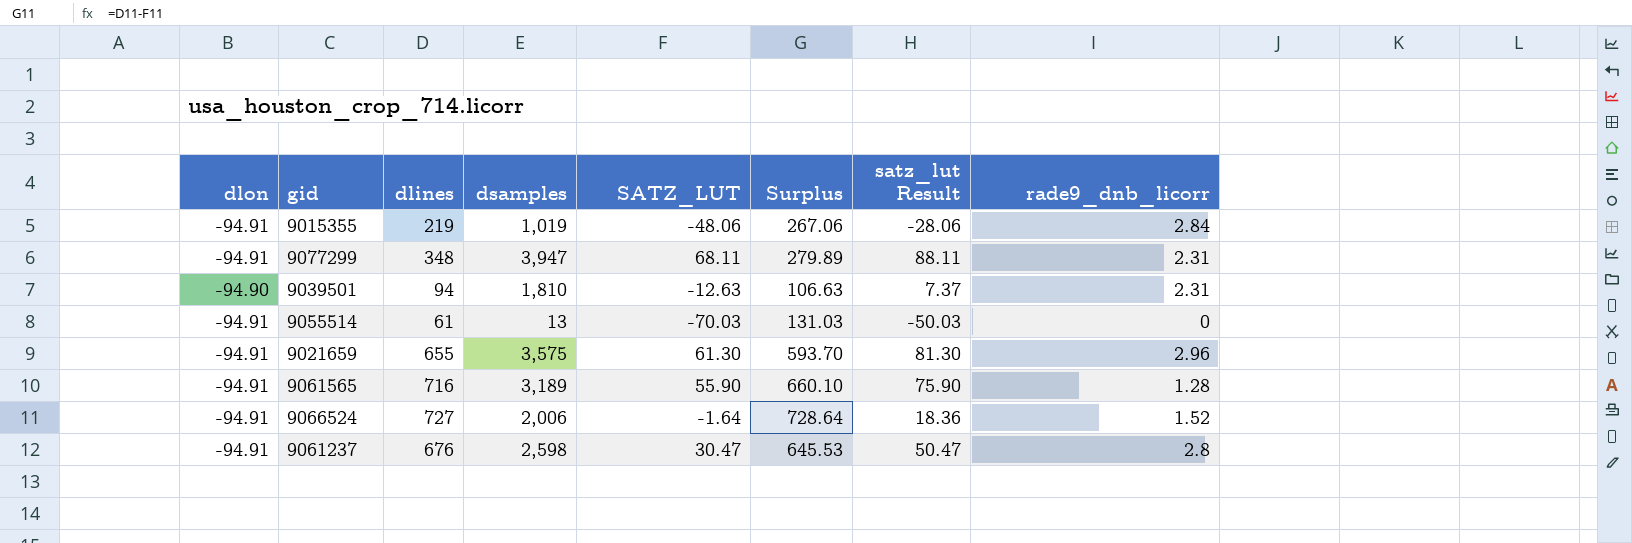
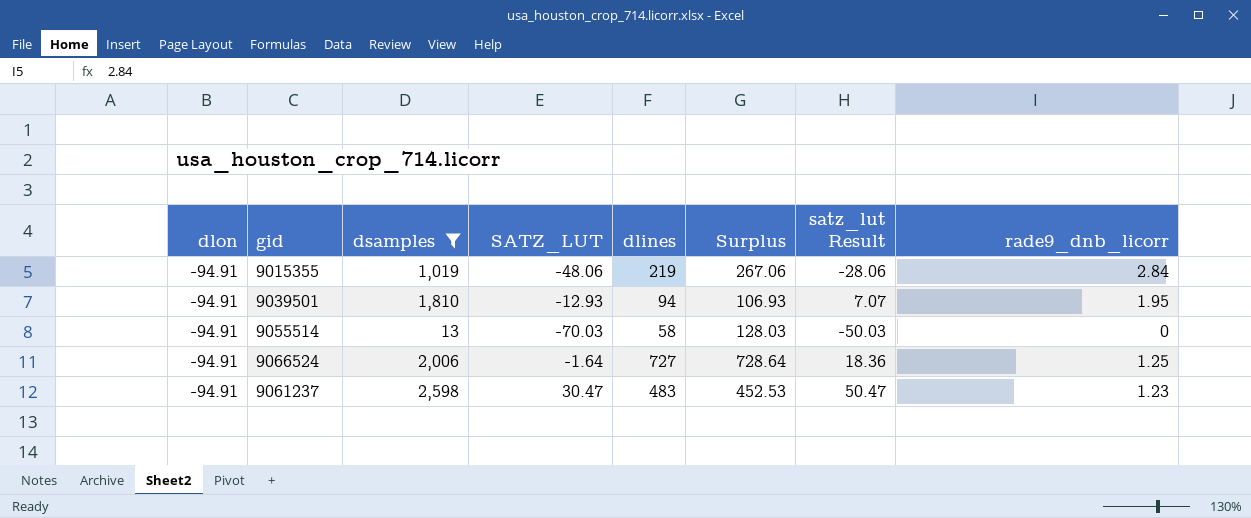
filter: none -> dsamples <= 2,598
column dlines | position: 3 -> 5
9039501 | dlon: -94.90 -> -94.91
9039501 | SATZ_LUT: -12.63 -> -12.93
9039501 | Surplus: 106.63 -> 106.93
9039501 | satz_lut Result: 7.37 -> 7.07
9039501 | rade9_dnb_licorr: 2.31 -> 1.95
9055514 | dlines: 61 -> 58
9055514 | Surplus: 131.03 -> 128.03
9066524 | rade9_dnb_licorr: 1.52 -> 1.25
9061237 | dlines: 676 -> 483
9061237 | Surplus: 645.53 -> 452.53
9061237 | rade9_dnb_licorr: 2.8 -> 1.23

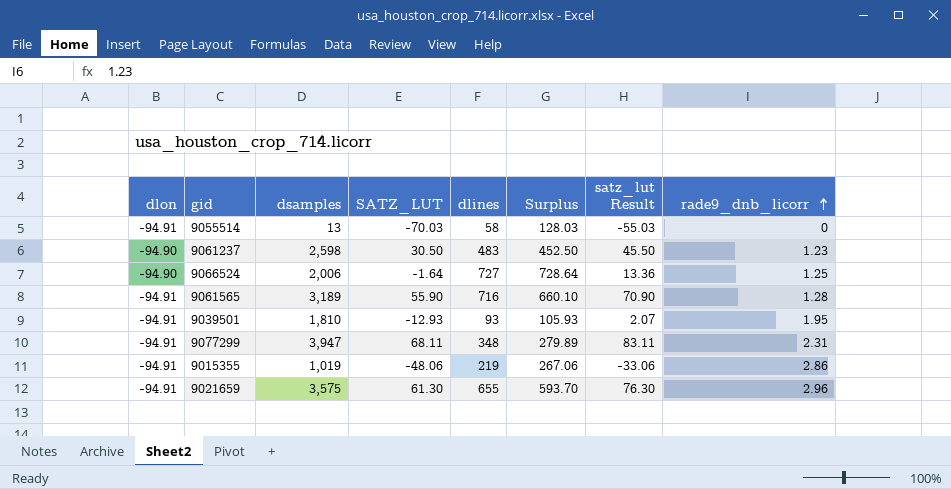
filter: dsamples <= 2,598 -> none
row order: none -> rade9_dnb_licorr ascending
column satz_lut Result | formula: [SATZ_LUT] + 20 -> [SATZ_LUT] + 15
9061237 | dlon: -94.91 -> -94.90
9061237 | SATZ_LUT: 30.47 -> 30.50
9061237 | Surplus: 452.53 -> 452.50
9066524 | dlon: -94.91 -> -94.90
9039501 | dlines: 94 -> 93
9039501 | Surplus: 106.93 -> 105.93
9015355 | rade9_dnb_licorr: 2.84 -> 2.86

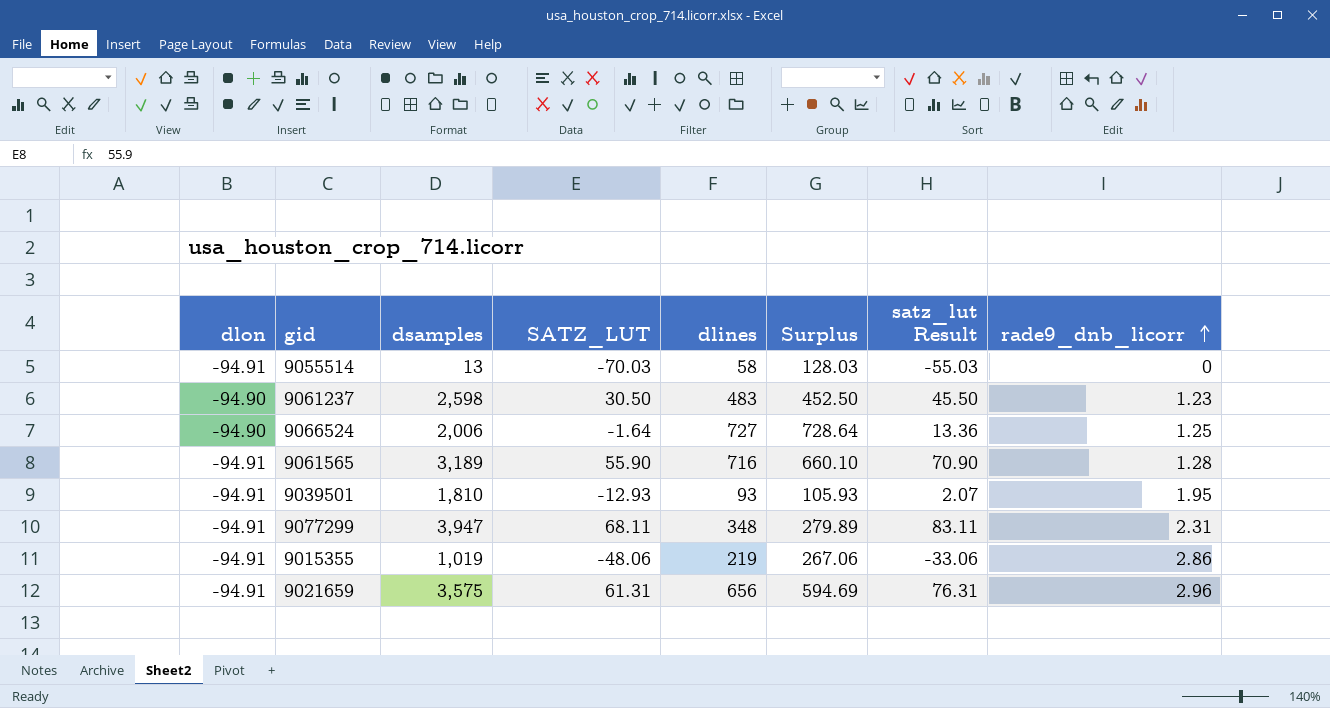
9021659 | SATZ_LUT: 61.30 -> 61.31
9021659 | dlines: 655 -> 656
9021659 | Surplus: 593.70 -> 594.69
9021659 | satz_lut Result: 76.30 -> 76.31

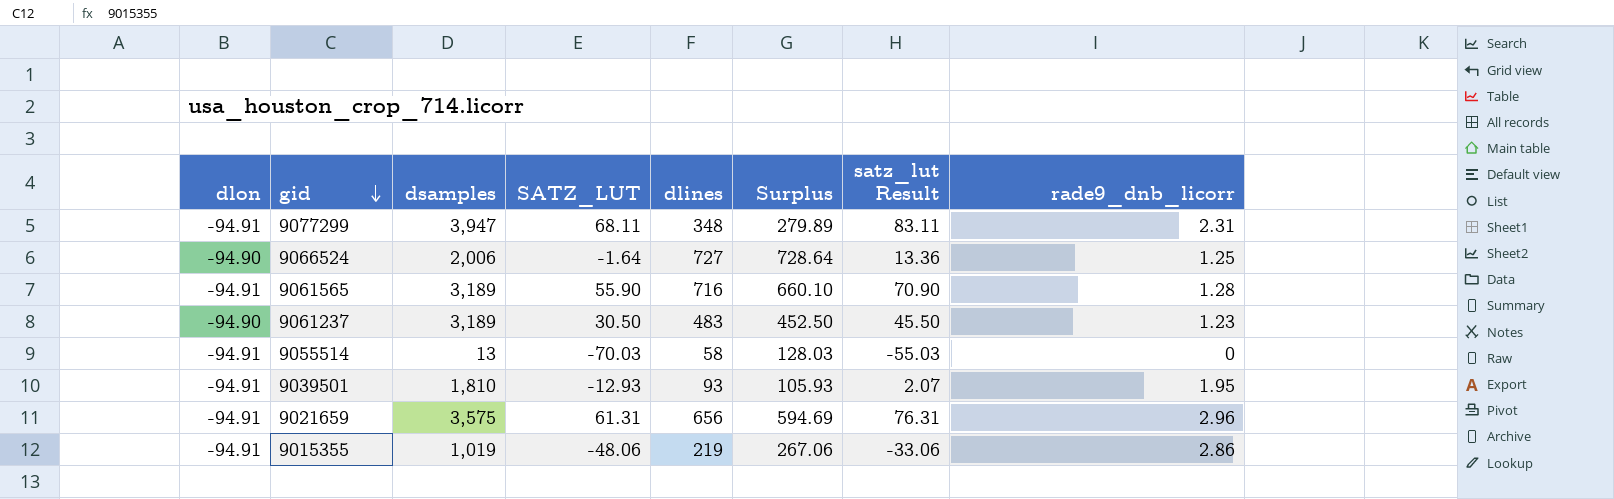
row order: rade9_dnb_licorr ascending -> gid descending
9061237 | dsamples: 2,598 -> 3,189

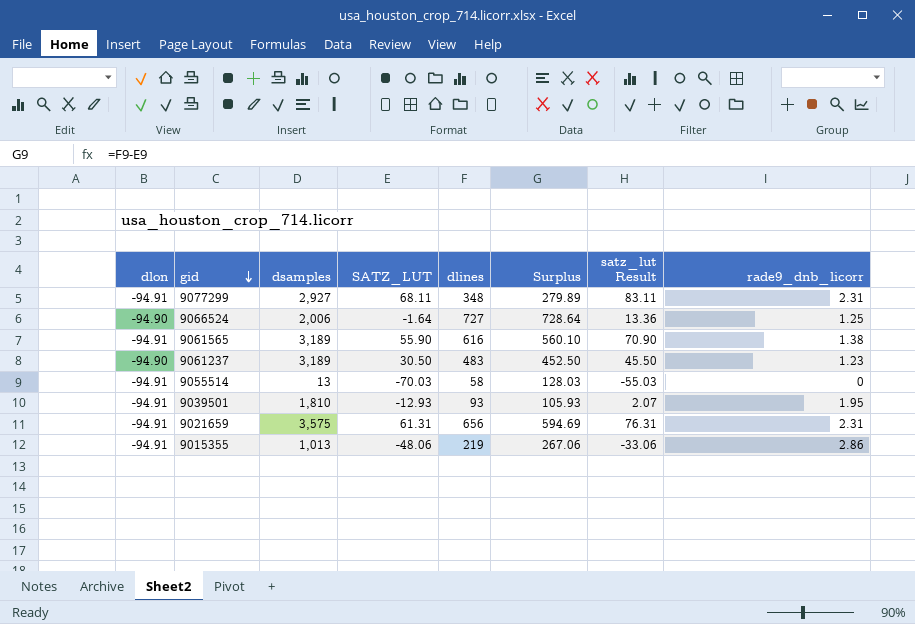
9077299 | dsamples: 3,947 -> 2,927
9061565 | dlines: 716 -> 616
9061565 | Surplus: 660.10 -> 560.10
9061565 | rade9_dnb_licorr: 1.28 -> 1.38
9021659 | rade9_dnb_licorr: 2.96 -> 2.31
9015355 | dsamples: 1,019 -> 1,013

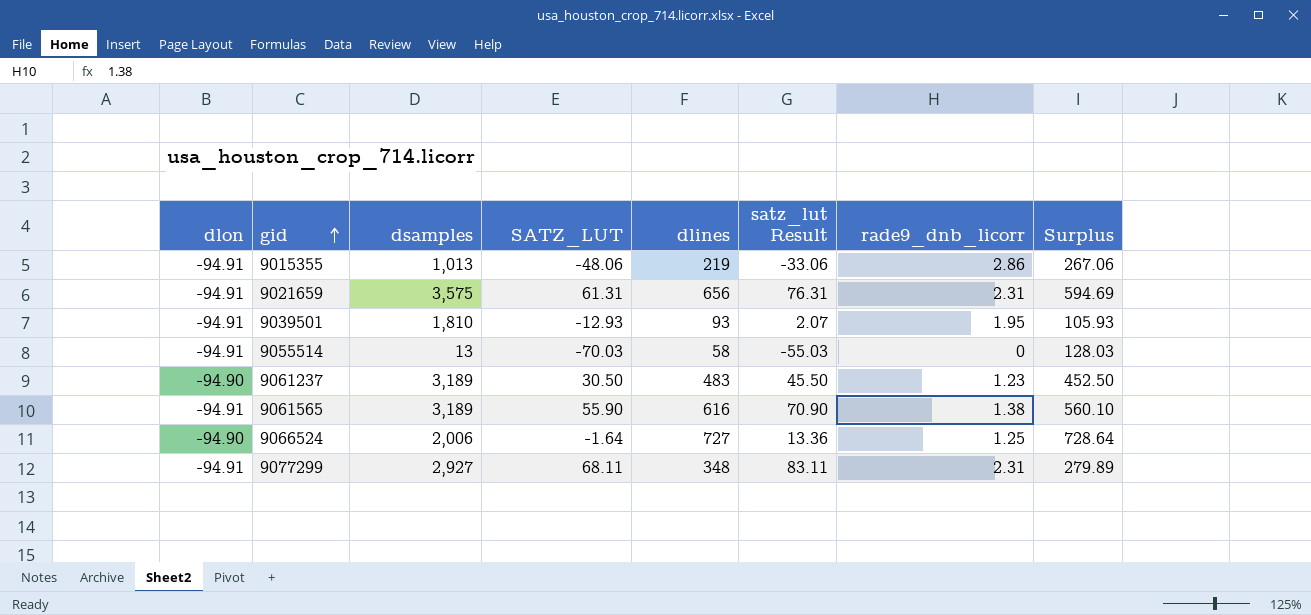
row order: gid descending -> gid ascending
column Surplus | position: 6 -> 8

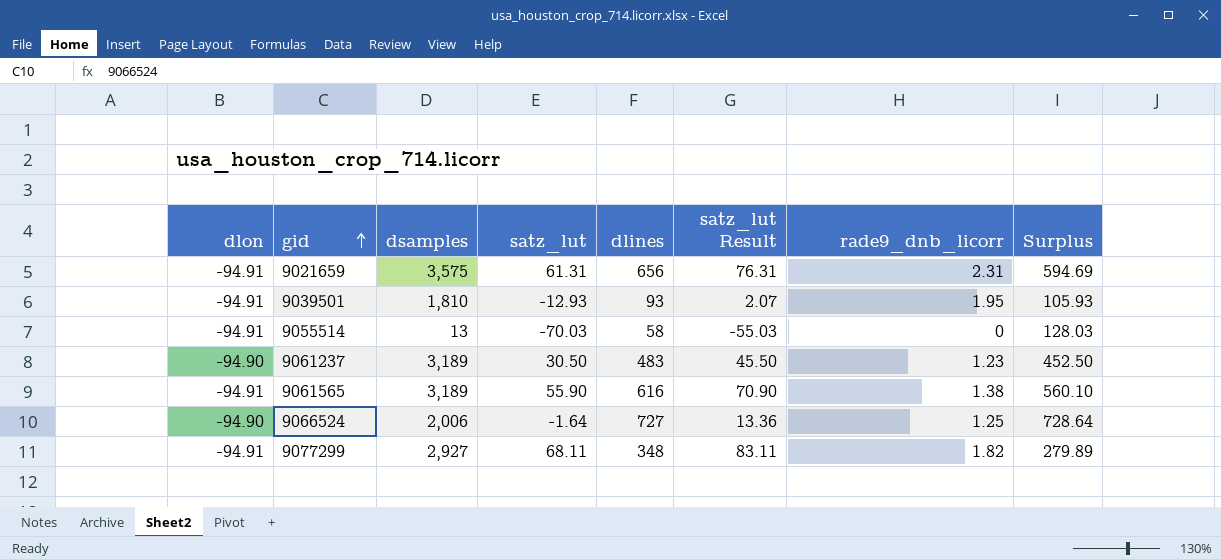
column name: SATZ_LUT -> satz_lut
row 9015355: -94.91 | 1,013 | -48.06 | 219 | -33.06 | 2.86 | 267.06 -> none
9077299 | rade9_dnb_licorr: 2.31 -> 1.82

